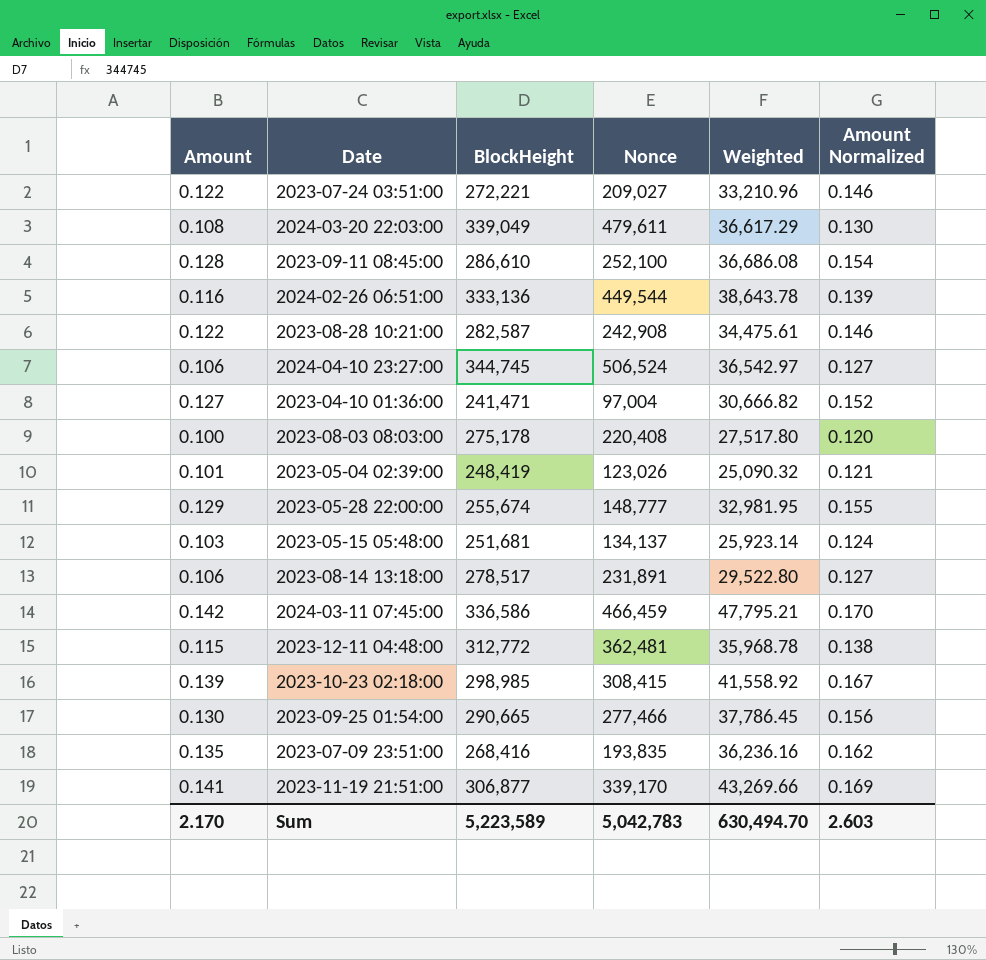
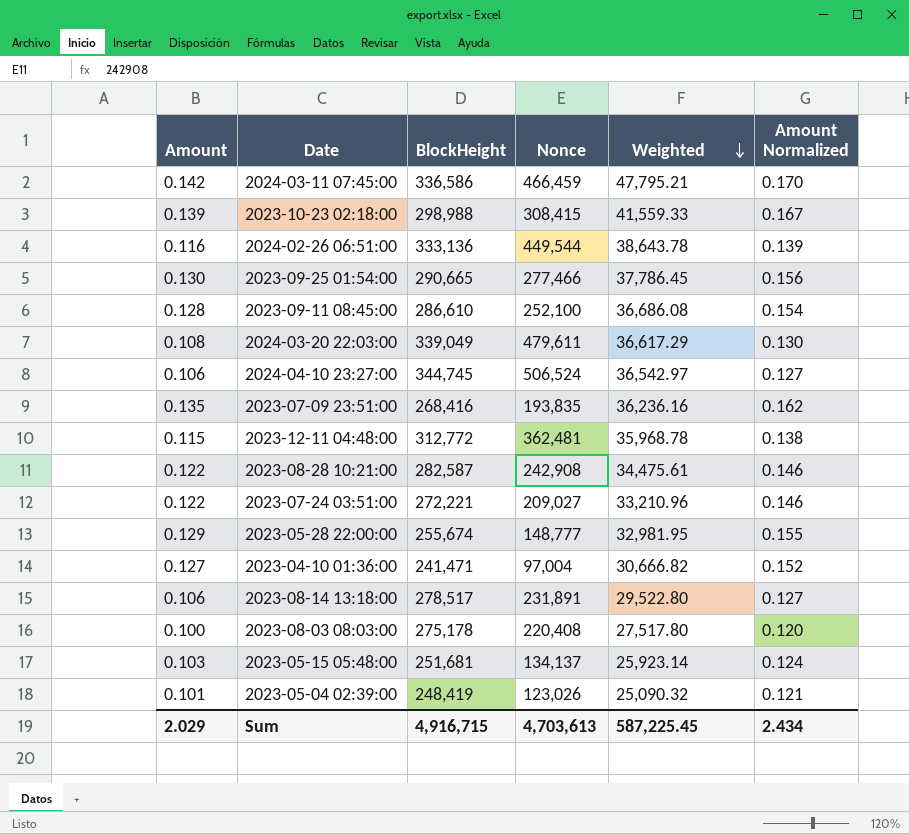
row order: none -> Weighted descending
row 2023-11-19 21:51:00: 0.141 | 306,877 | 339,170 | 43,269.66 | 0.169 -> none
2023-10-23 02:18:00 | BlockHeight: 298,985 -> 298,988
2023-10-23 02:18:00 | Weighted: 41,558.92 -> 41,559.33
Sum | Amount: 2.170 -> 2.029
Sum | BlockHeight: 5,223,589 -> 4,916,715
Sum | Nonce: 5,042,783 -> 4,703,613
Sum | Weighted: 630,494.70 -> 587,225.45
Sum | Amount Normalized: 2.603 -> 2.434

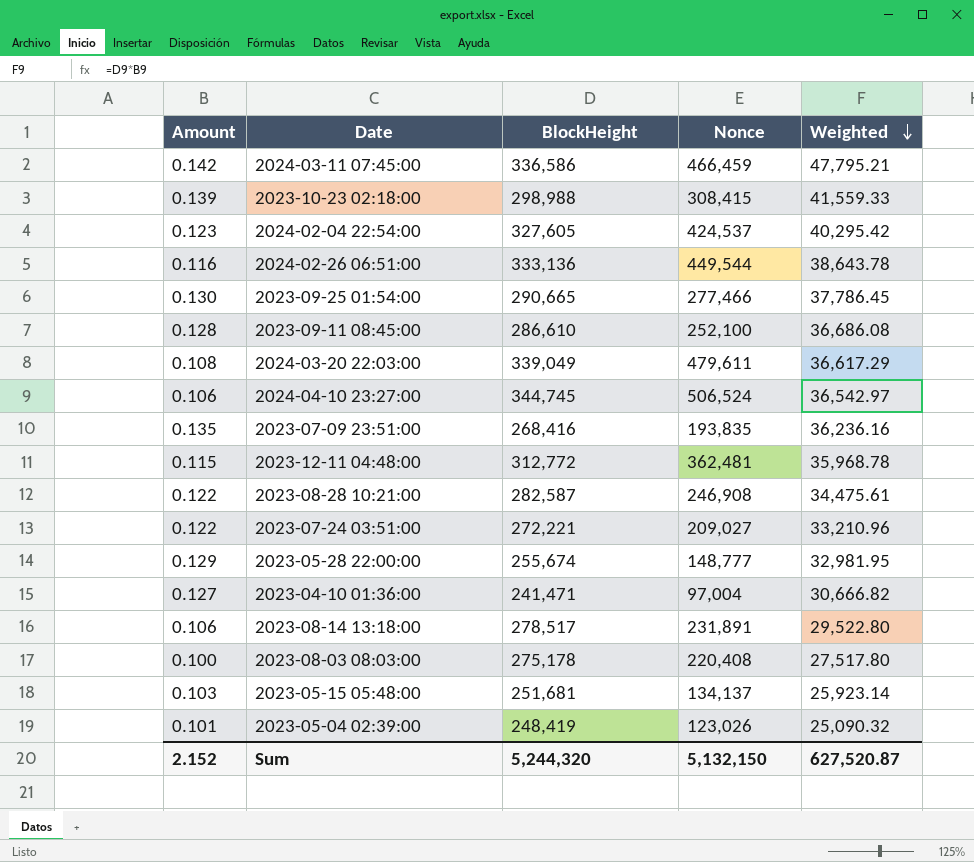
column Amount Normalized | formula: [Amount] * 1.2 -> none
row 2024-02-04 22:54:00: none -> 0.123 | 327,605 | 424,537 | 40,295.42
2023-08-28 10:21:00 | Nonce: 242,908 -> 246,908
Sum | Amount: 2.029 -> 2.152
Sum | BlockHeight: 4,916,715 -> 5,244,320
Sum | Nonce: 4,703,613 -> 5,132,150
Sum | Weighted: 587,225.45 -> 627,520.87

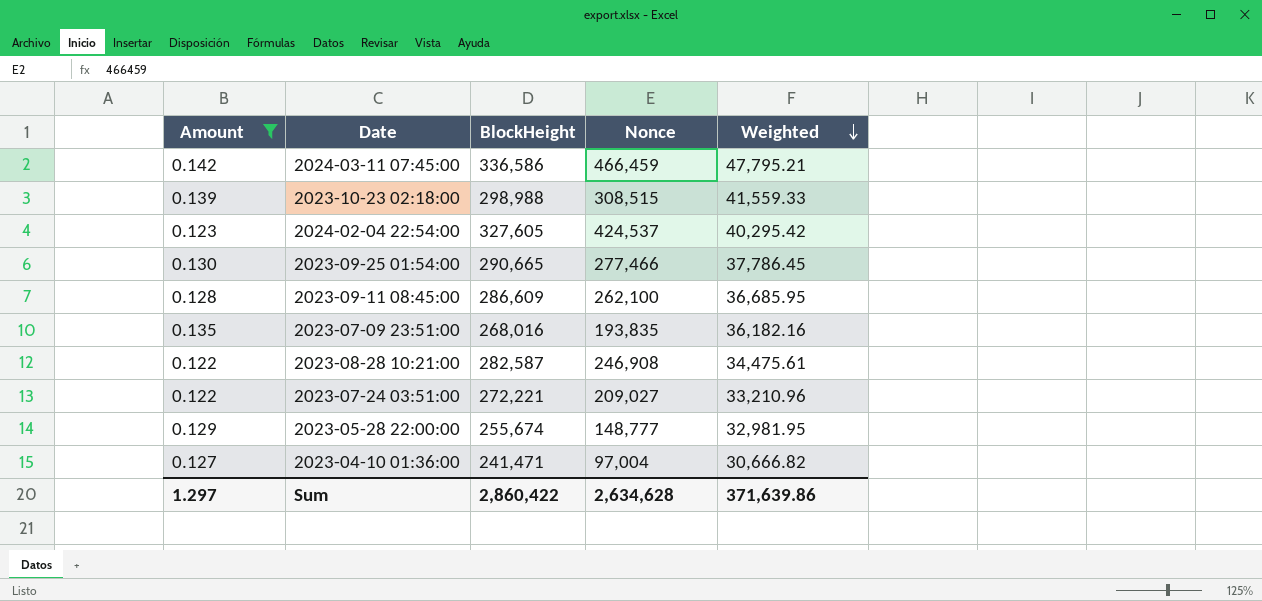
filter: none -> Amount >= 0.122
2023-10-23 02:18:00 | Nonce: 308,415 -> 308,515
2023-09-11 08:45:00 | BlockHeight: 286,610 -> 286,609
2023-09-11 08:45:00 | Nonce: 252,100 -> 262,100
2023-09-11 08:45:00 | Weighted: 36,686.08 -> 36,685.95
2023-07-09 23:51:00 | BlockHeight: 268,416 -> 268,016
2023-07-09 23:51:00 | Weighted: 36,236.16 -> 36,182.16
Sum | Amount: 2.152 -> 1.297
Sum | BlockHeight: 5,244,320 -> 2,860,422
Sum | Nonce: 5,132,150 -> 2,634,628
Sum | Weighted: 627,520.87 -> 371,639.86

